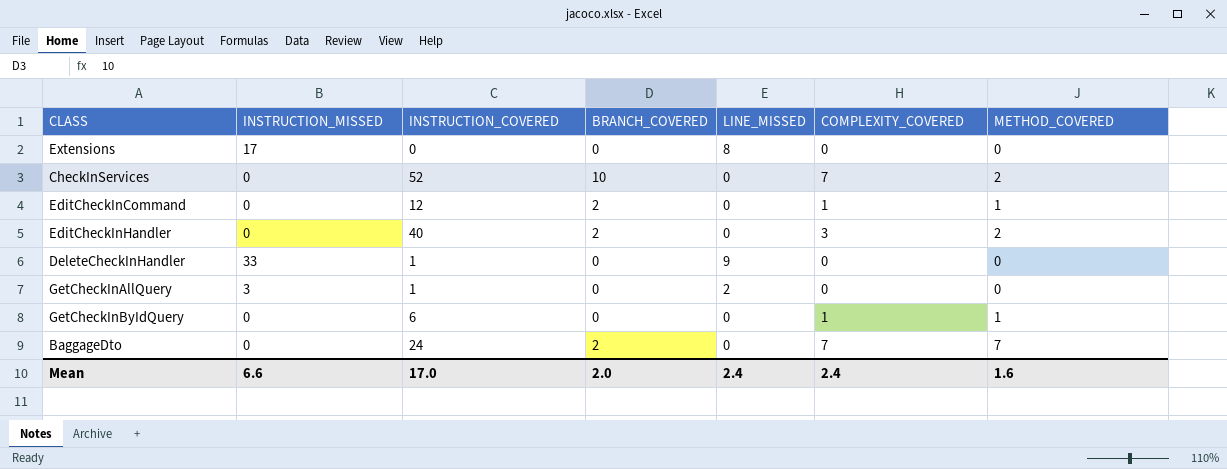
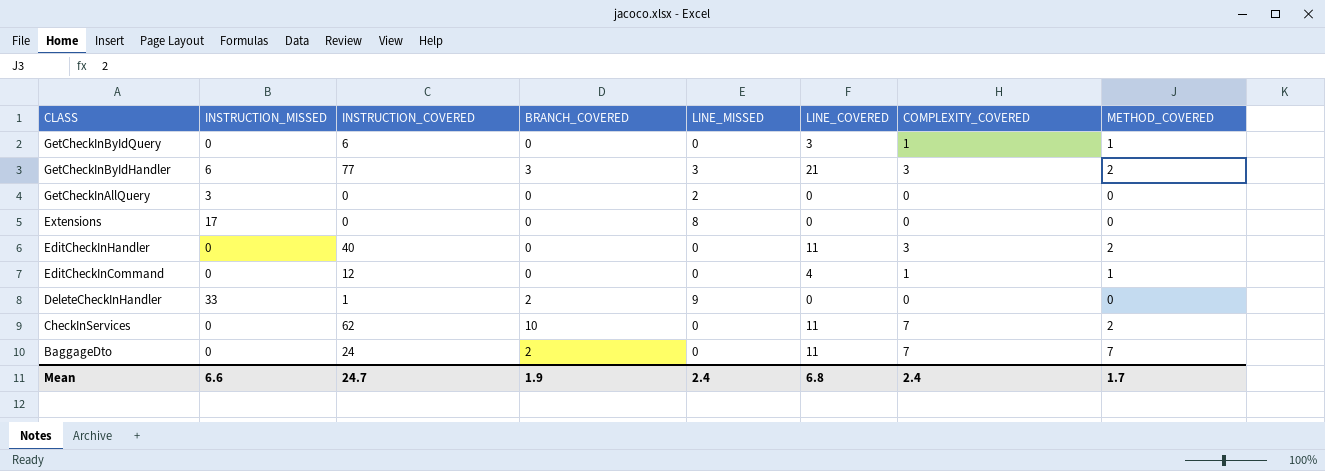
row order: none -> CLASS descending
column LINE_COVERED | position: none -> 6
row GetCheckInByIdHandler: none -> 6 | 77 | 3 | 3 | 21 | 3 | 2
GetCheckInAllQuery | INSTRUCTION_COVERED: 1 -> 0
EditCheckInHandler | BRANCH_COVERED: 2 -> 0
EditCheckInCommand | BRANCH_COVERED: 2 -> 0
DeleteCheckInHandler | BRANCH_COVERED: 0 -> 2
CheckInServices | INSTRUCTION_COVERED: 52 -> 62
Mean | INSTRUCTION_COVERED: 17.0 -> 24.7
Mean | BRANCH_COVERED: 2.0 -> 1.9
Mean | METHOD_COVERED: 1.6 -> 1.7

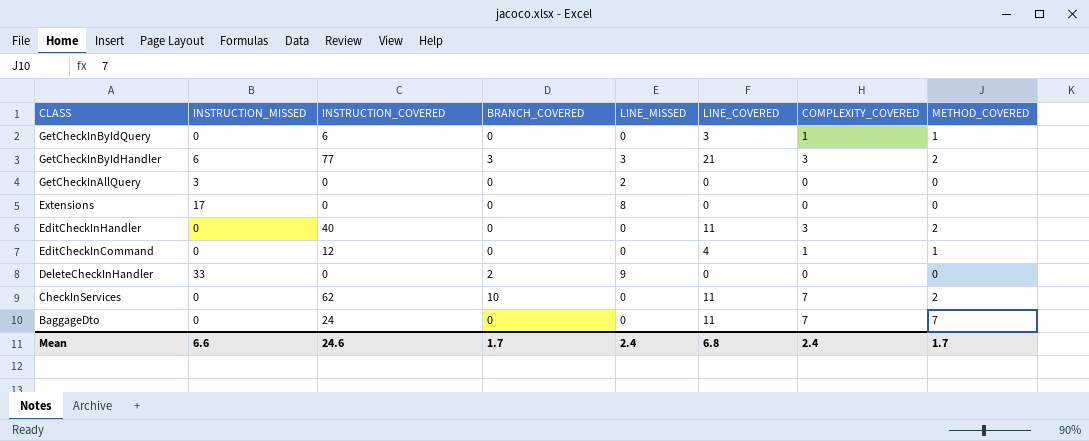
DeleteCheckInHandler | INSTRUCTION_COVERED: 1 -> 0
BaggageDto | BRANCH_COVERED: 2 -> 0
Mean | INSTRUCTION_COVERED: 24.7 -> 24.6
Mean | BRANCH_COVERED: 1.9 -> 1.7

